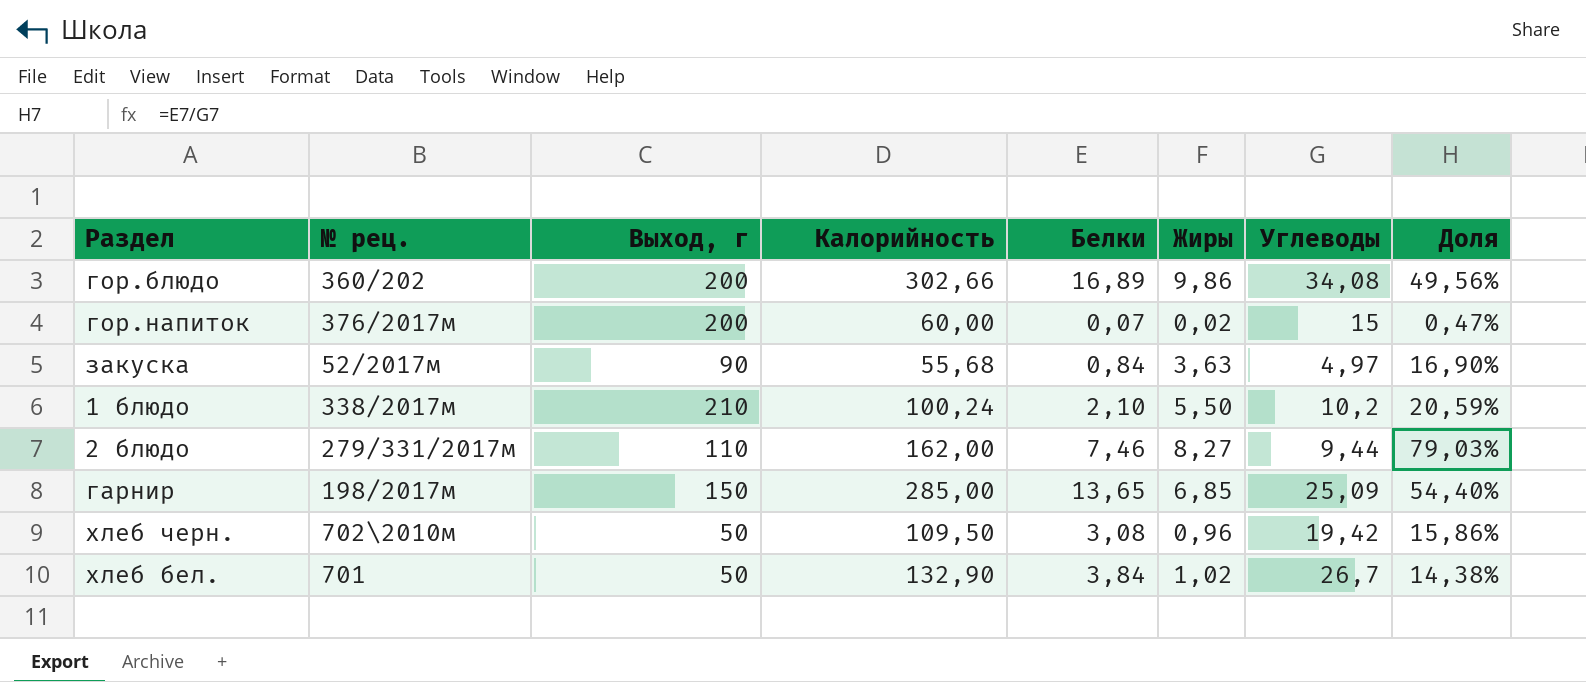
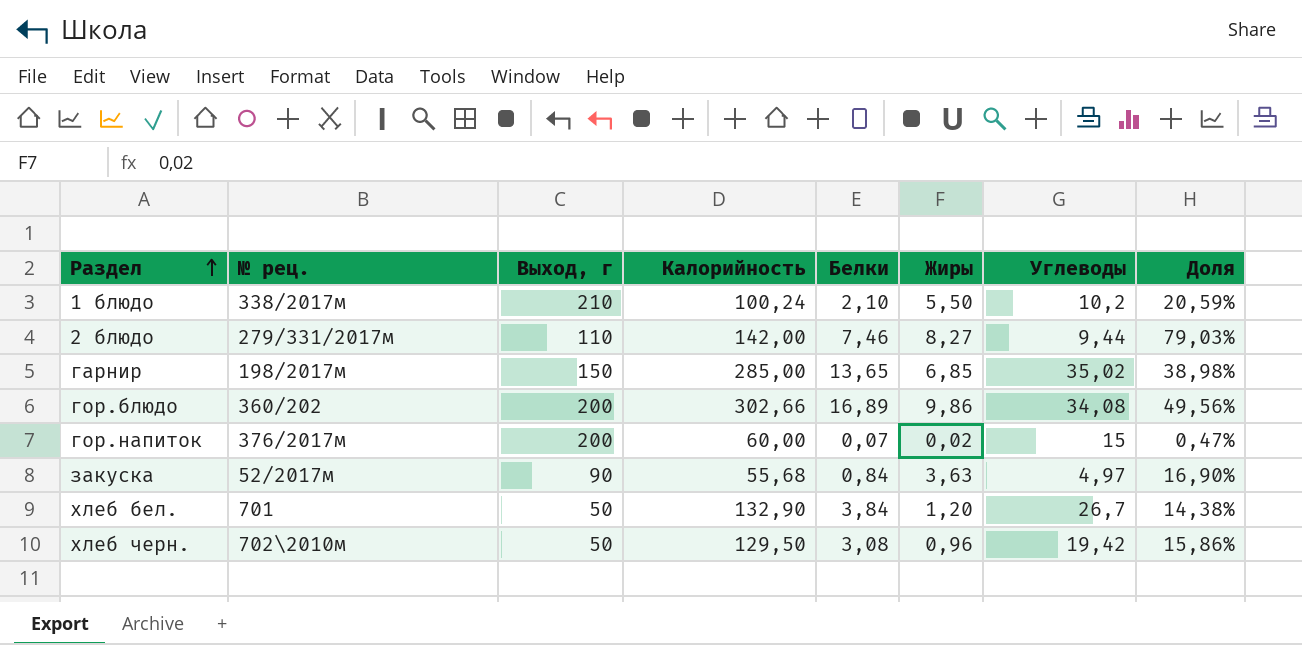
row order: none -> Раздел ascending
2 блюдо | Калорийность: 162,00 -> 142,00
гарнир | Углеводы: 25,09 -> 35,02
гарнир | Доля: 54,40% -> 38,98%
хлеб бел. | Жиры: 1,02 -> 1,20
хлеб черн. | Калорийность: 109,50 -> 129,50

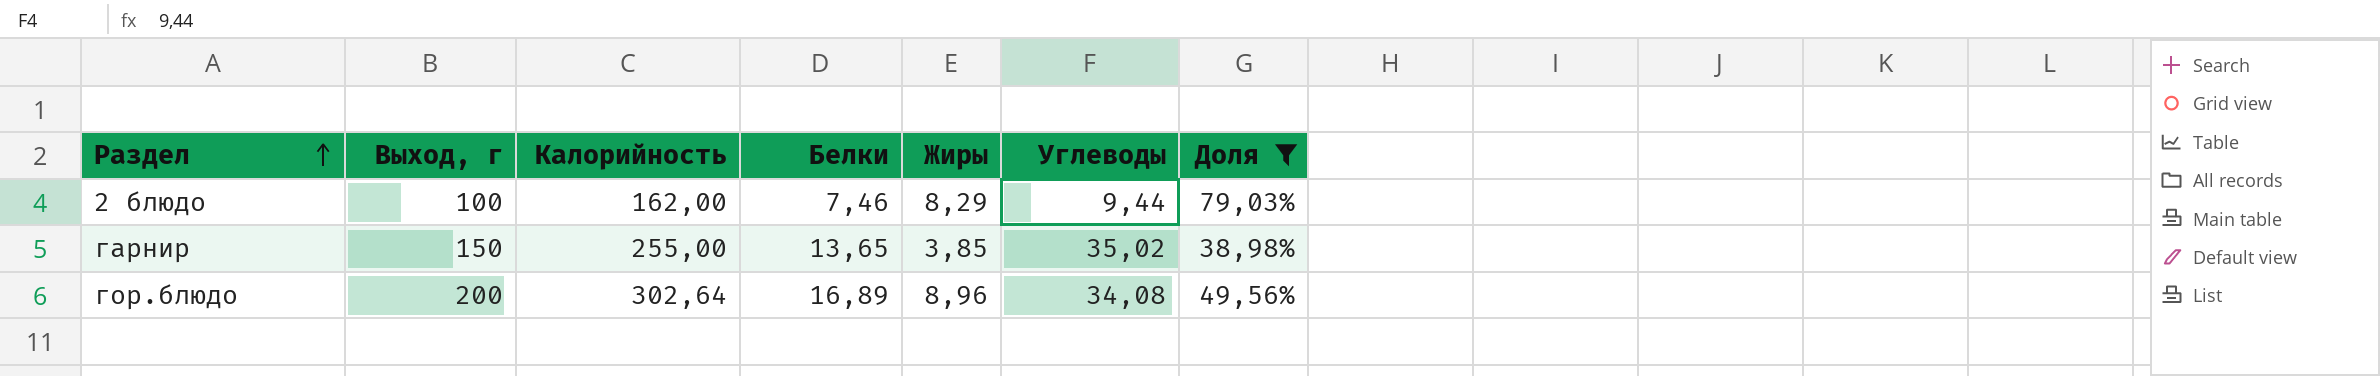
filter: none -> Доля >= 38,98%
column № рец. | position: 2 -> none
2 блюдо | Выход, г: 110 -> 100
2 блюдо | Калорийность: 142,00 -> 162,00
2 блюдо | Жиры: 8,27 -> 8,29
гарнир | Калорийность: 285,00 -> 255,00
гарнир | Жиры: 6,85 -> 3,85
гор.блюдо | Калорийность: 302,66 -> 302,64
гор.блюдо | Жиры: 9,86 -> 8,96

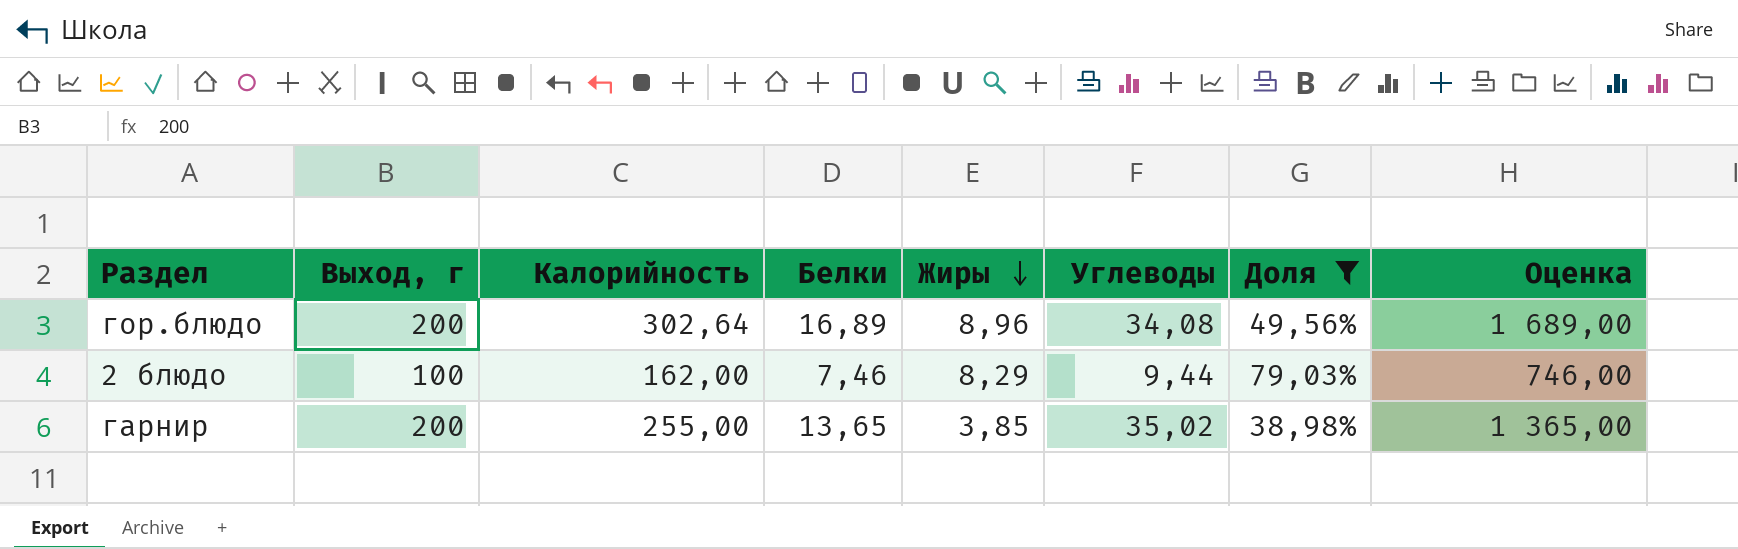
row order: Раздел ascending -> Жиры descending
column Оценка | formula: none -> [Белки] * 100
гарнир | Выход, г: 150 -> 200

